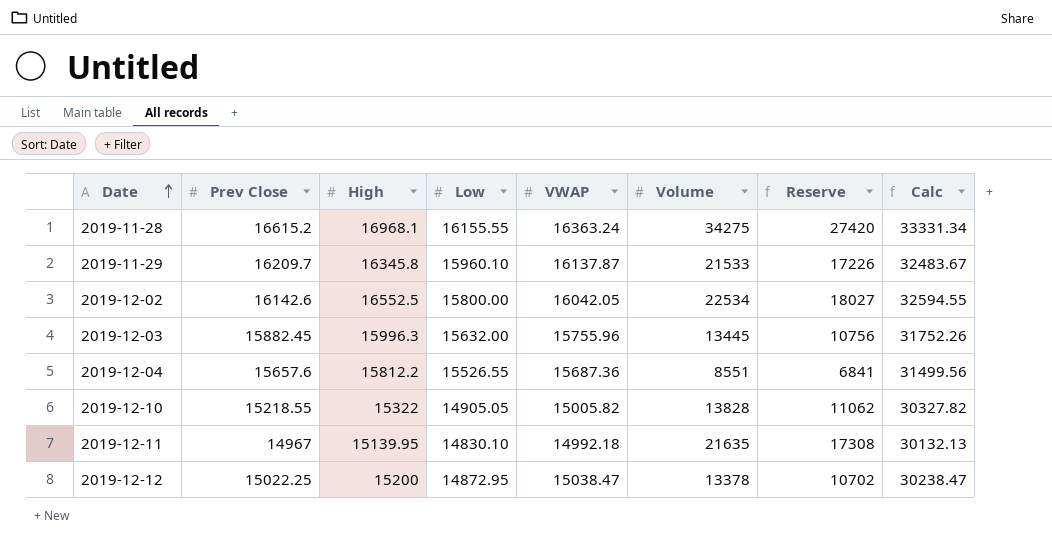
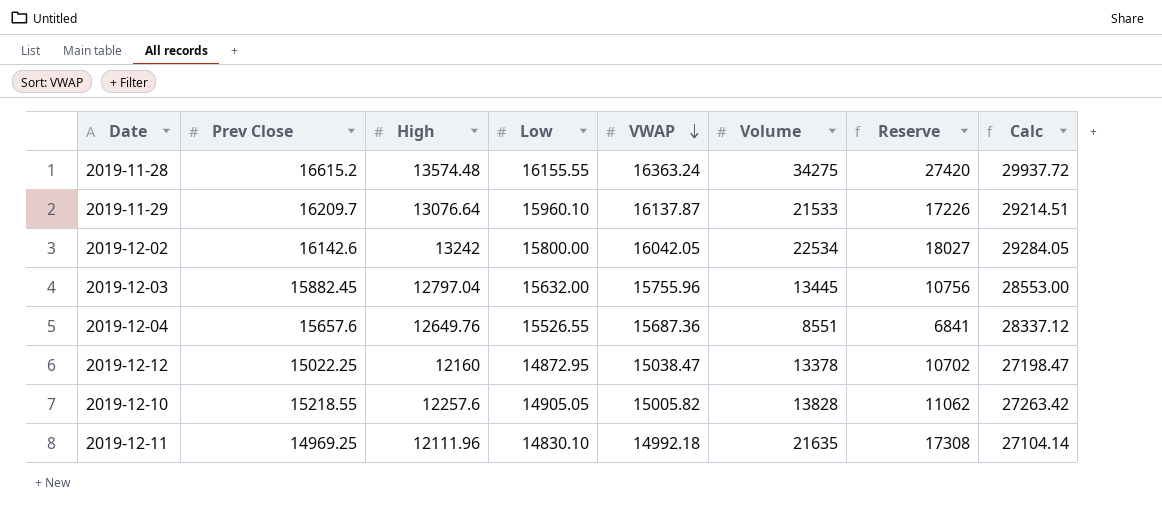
row order: Date ascending -> VWAP descending
2019-11-28 | High: 16968.1 -> 13574.48
2019-11-28 | Calc: 33331.34 -> 29937.72
2019-11-29 | High: 16345.8 -> 13076.64
2019-11-29 | Calc: 32483.67 -> 29214.51
2019-12-02 | High: 16552.5 -> 13242
2019-12-02 | Calc: 32594.55 -> 29284.05
2019-12-03 | High: 15996.3 -> 12797.04
2019-12-03 | Calc: 31752.26 -> 28553.00
2019-12-04 | High: 15812.2 -> 12649.76
2019-12-04 | Calc: 31499.56 -> 28337.12
2019-12-12 | High: 15200 -> 12160
2019-12-12 | Calc: 30238.47 -> 27198.47
2019-12-10 | High: 15322 -> 12257.6
2019-12-10 | Calc: 30327.82 -> 27263.42
2019-12-11 | Prev Close: 14967 -> 14969.25
2019-12-11 | High: 15139.95 -> 12111.96
2019-12-11 | Calc: 30132.13 -> 27104.14

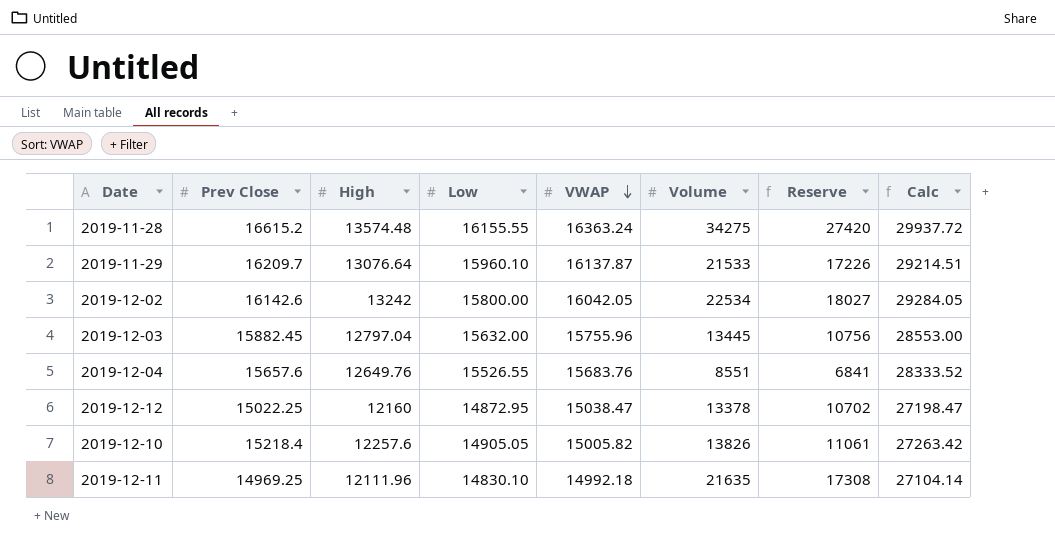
2019-12-04 | VWAP: 15687.36 -> 15683.76
2019-12-04 | Calc: 28337.12 -> 28333.52
2019-12-10 | Prev Close: 15218.55 -> 15218.4
2019-12-10 | Volume: 13828 -> 13826
2019-12-10 | Reserve: 11062 -> 11061

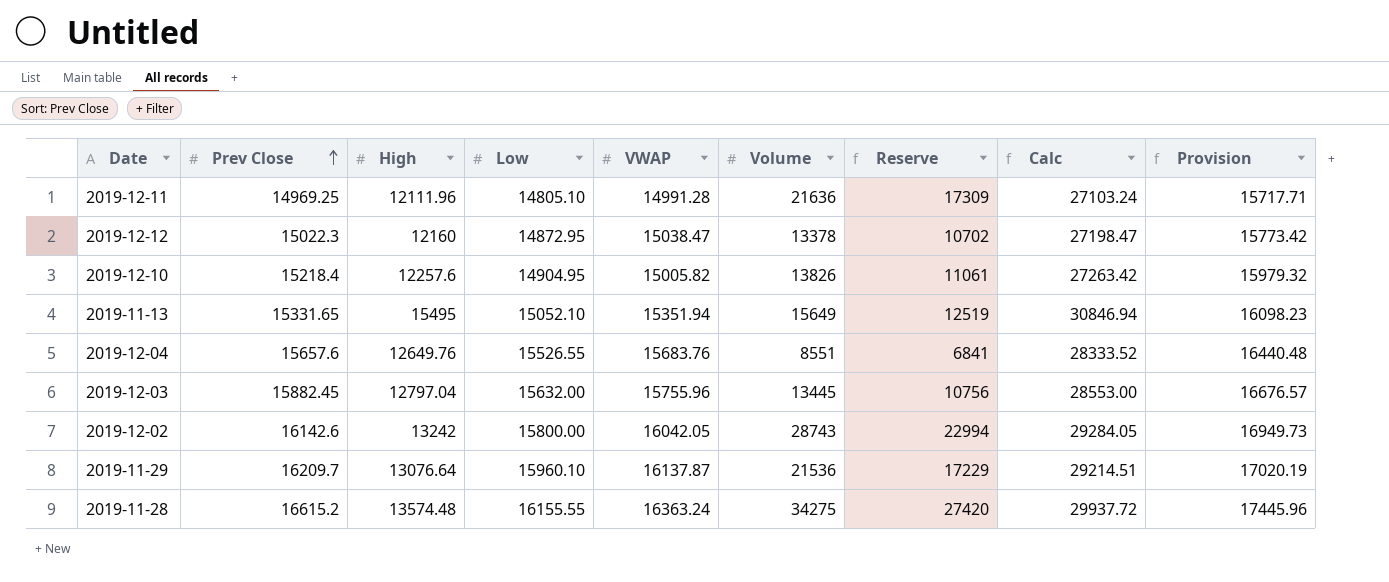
row order: VWAP descending -> Prev Close ascending
column Provision | formula: none -> [Prev Close] * 1.05
2019-12-11 | Low: 14830.10 -> 14805.10
2019-12-11 | VWAP: 14992.18 -> 14991.28
2019-12-11 | Volume: 21635 -> 21636
2019-12-11 | Reserve: 17308 -> 17309
2019-12-11 | Calc: 27104.14 -> 27103.24
2019-12-12 | Prev Close: 15022.25 -> 15022.3
2019-12-10 | Low: 14905.05 -> 14904.95
row 2019-11-13: none -> 15331.65 | 15495 | 15052.10 | 15351.94 | 15649 | 12519 | 30846.94 | 16098.23
2019-12-02 | Volume: 22534 -> 28743
2019-12-02 | Reserve: 18027 -> 22994
2019-11-29 | Volume: 21533 -> 21536
2019-11-29 | Reserve: 17226 -> 17229

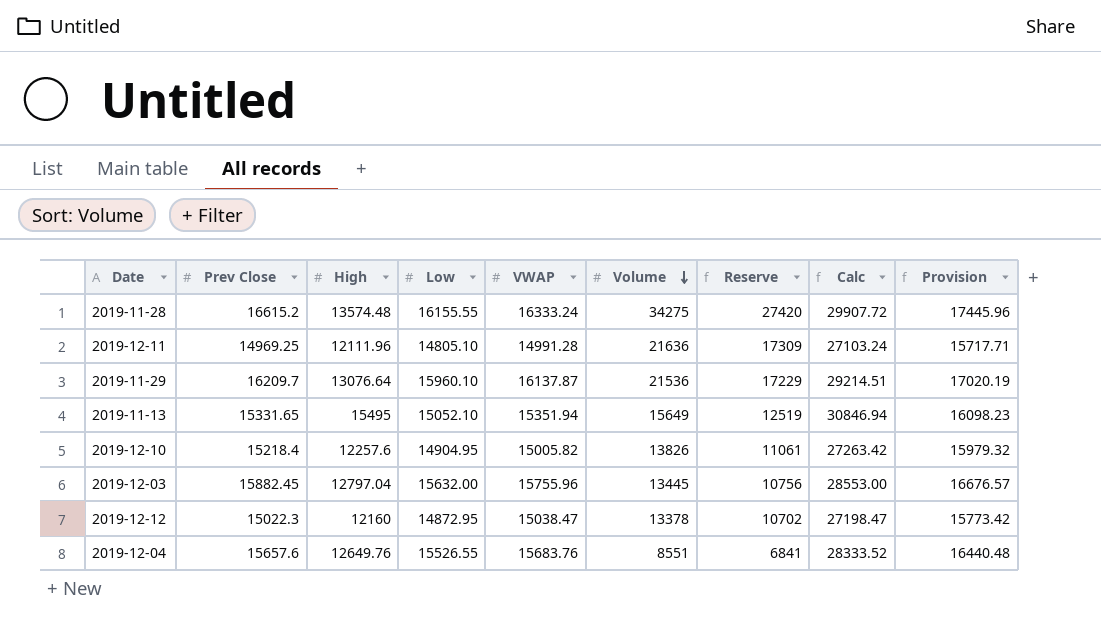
row order: Prev Close ascending -> Volume descending
row 2019-12-02: 16142.6 | 13242 | 15800.00 | 16042.05 | 28743 | 22994 | 29284.05 | 16949.73 -> none
2019-11-28 | VWAP: 16363.24 -> 16333.24
2019-11-28 | Calc: 29937.72 -> 29907.72

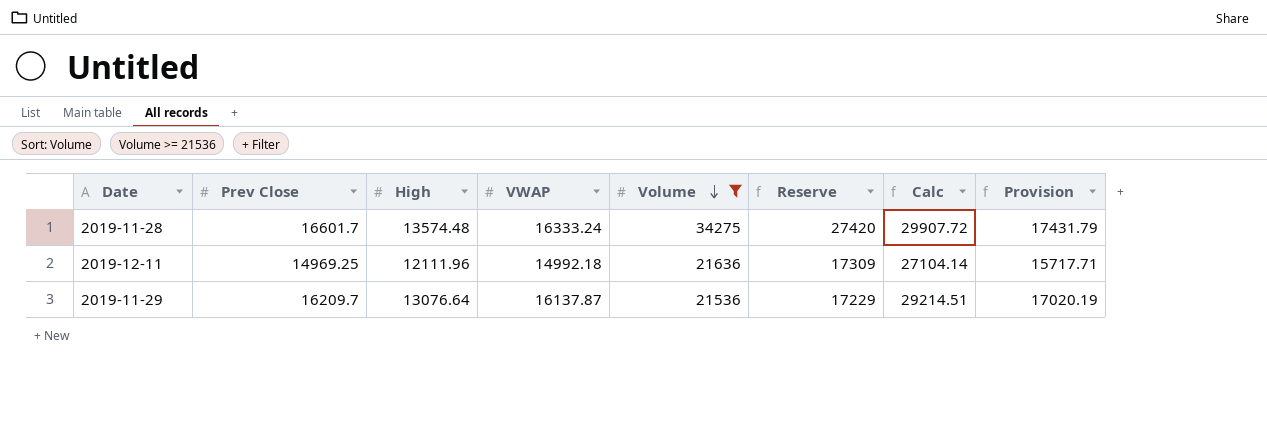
filter: none -> Volume >= 21536
column Low | position: 4 -> none
2019-11-28 | Prev Close: 16615.2 -> 16601.7
2019-11-28 | Provision: 17445.96 -> 17431.79
2019-12-11 | VWAP: 14991.28 -> 14992.18
2019-12-11 | Calc: 27103.24 -> 27104.14

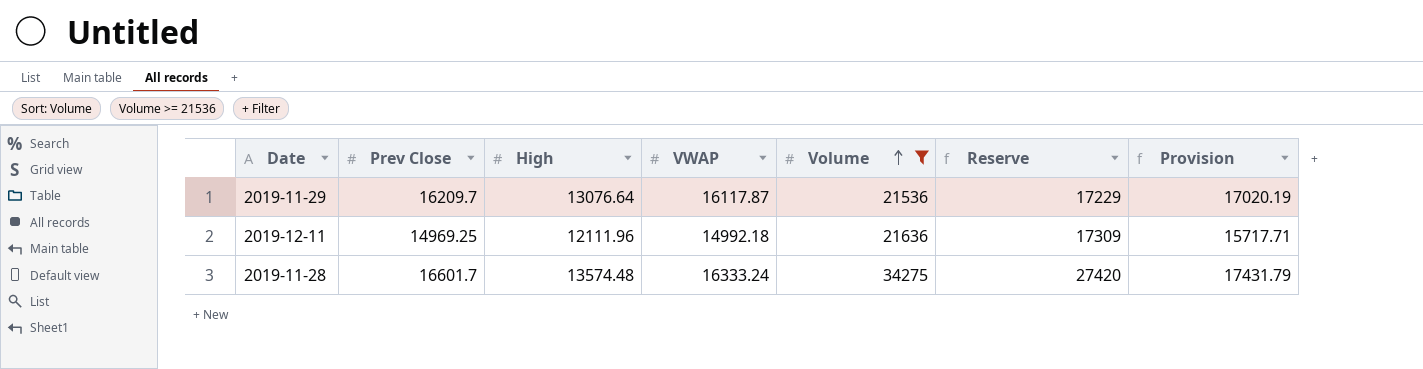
row order: Volume descending -> Volume ascending
column Calc | formula: [High] + [VWAP] -> none
2019-11-29 | VWAP: 16137.87 -> 16117.87

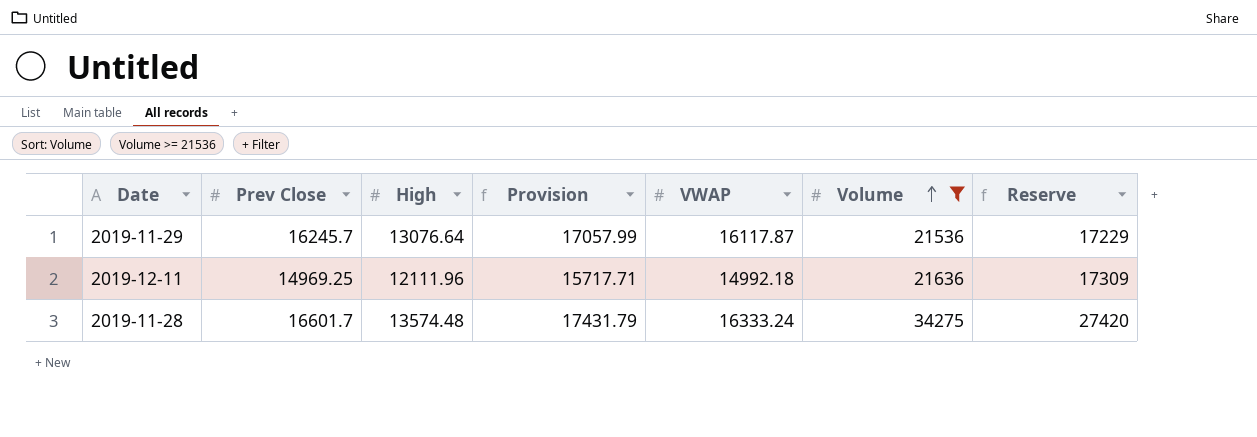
column Provision | position: 7 -> 4
2019-11-29 | Prev Close: 16209.7 -> 16245.7
2019-11-29 | Provision: 17020.19 -> 17057.99

